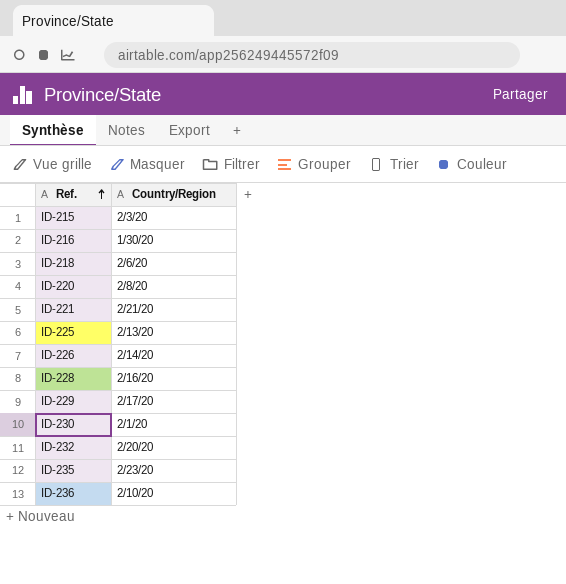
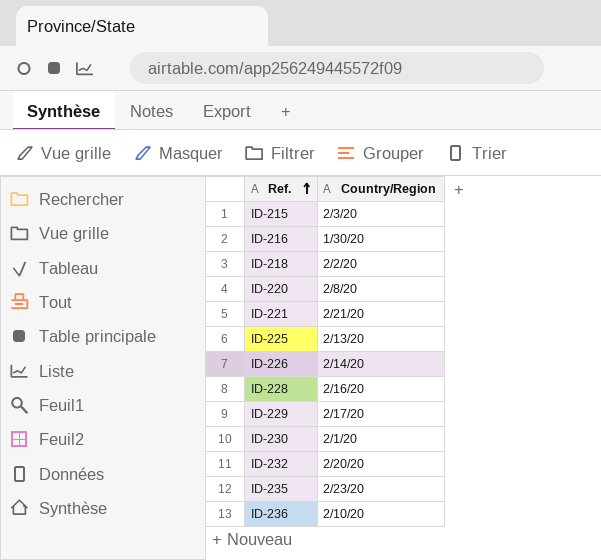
ID-218 | Country/Region: 2/6/20 -> 2/2/20

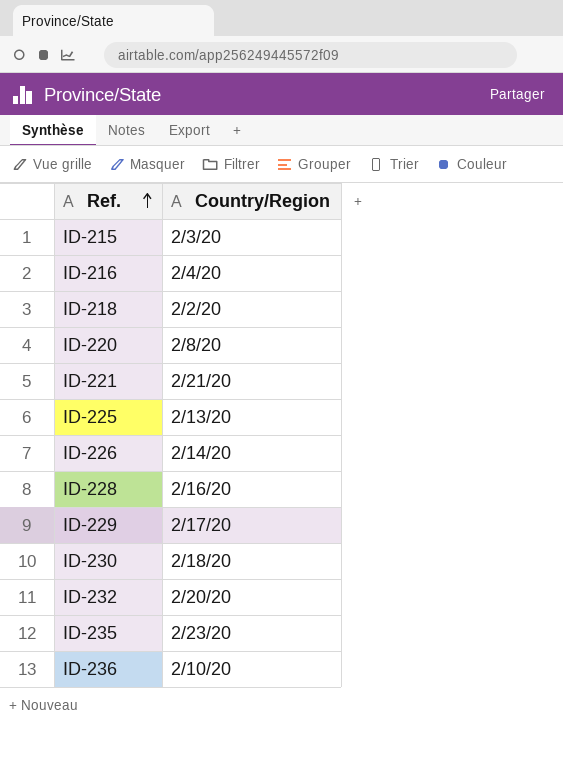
ID-216 | Country/Region: 1/30/20 -> 2/4/20
ID-230 | Country/Region: 2/1/20 -> 2/18/20

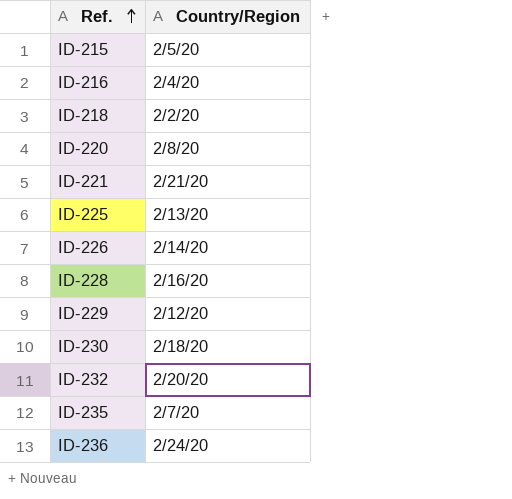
ID-215 | Country/Region: 2/3/20 -> 2/5/20
ID-229 | Country/Region: 2/17/20 -> 2/12/20
ID-235 | Country/Region: 2/23/20 -> 2/7/20
ID-236 | Country/Region: 2/10/20 -> 2/24/20

